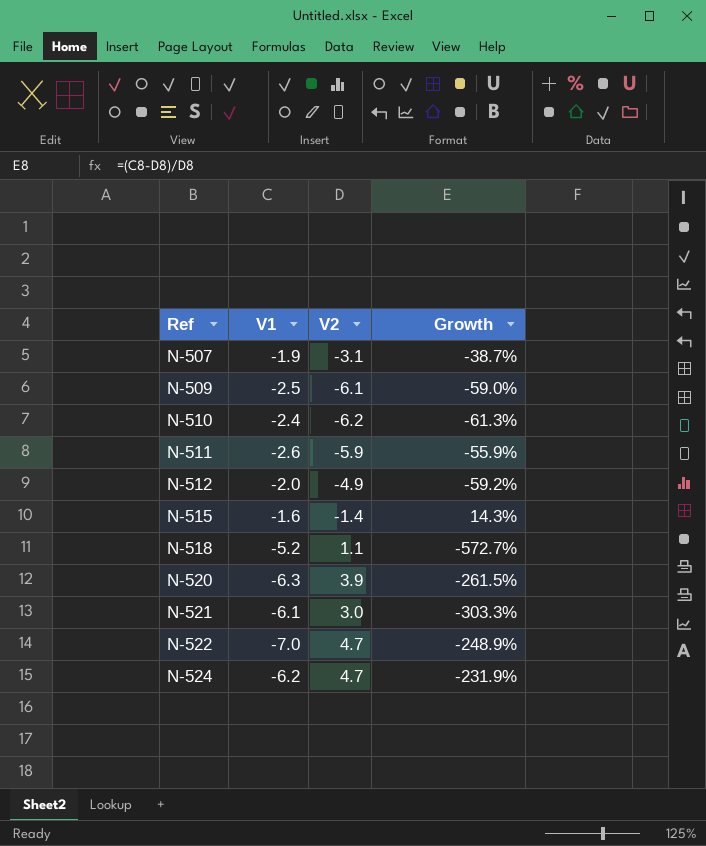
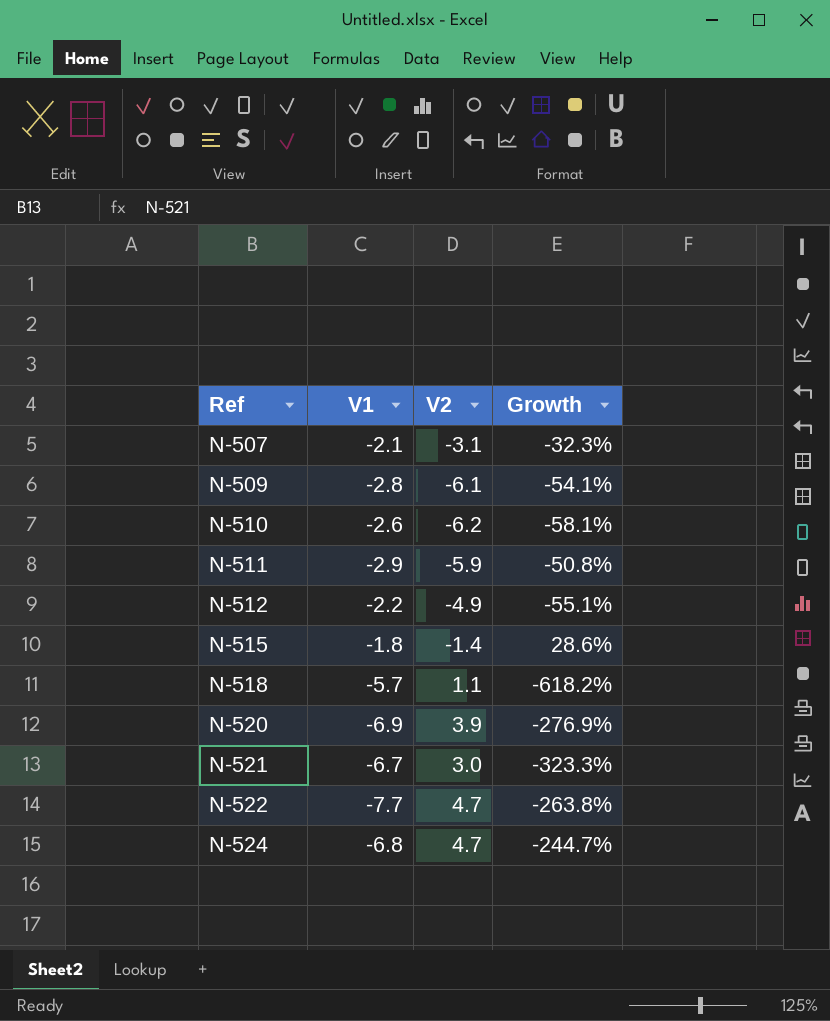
N-507 | V1: -1.9 -> -2.1
N-507 | Growth: -38.7% -> -32.3%
N-509 | V1: -2.5 -> -2.8
N-509 | Growth: -59.0% -> -54.1%
N-510 | V1: -2.4 -> -2.6
N-510 | Growth: -61.3% -> -58.1%
N-511 | V1: -2.6 -> -2.9
N-511 | Growth: -55.9% -> -50.8%
N-512 | V1: -2.0 -> -2.2
N-512 | Growth: -59.2% -> -55.1%
N-515 | V1: -1.6 -> -1.8
N-515 | Growth: 14.3% -> 28.6%
N-518 | V1: -5.2 -> -5.7
N-518 | Growth: -572.7% -> -618.2%
N-520 | V1: -6.3 -> -6.9
N-520 | Growth: -261.5% -> -276.9%
N-521 | V1: -6.1 -> -6.7
N-521 | Growth: -303.3% -> -323.3%
N-522 | V1: -7.0 -> -7.7
N-522 | Growth: -248.9% -> -263.8%
N-524 | V1: -6.2 -> -6.8
N-524 | Growth: -231.9% -> -244.7%

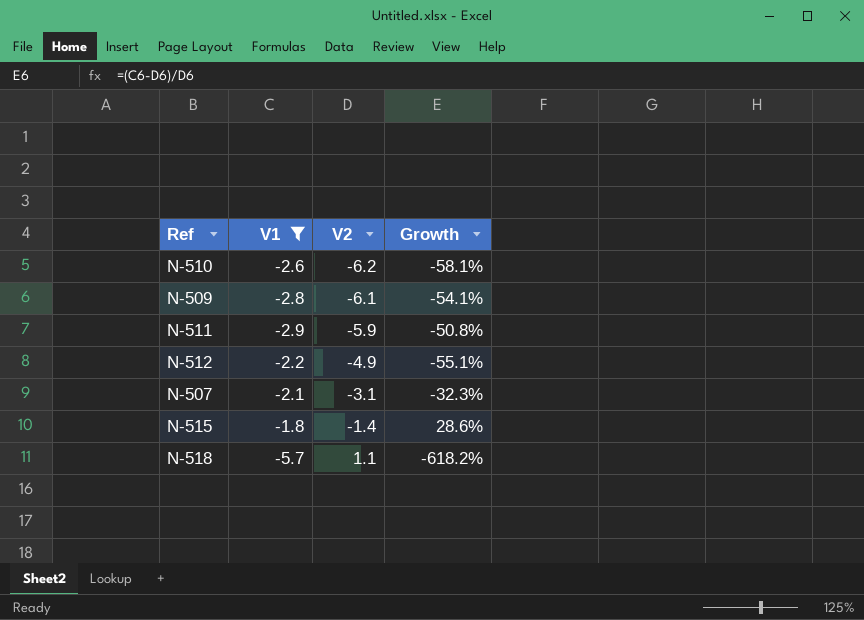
filter: none -> V1 >= -5.7
row order: Ref ascending -> V2 ascending

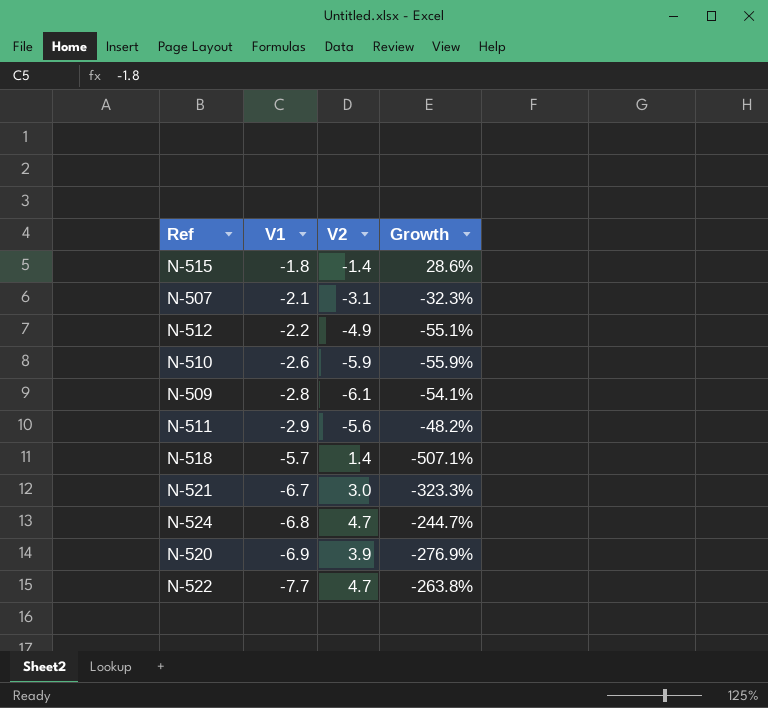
filter: V1 >= -5.7 -> none
row order: V2 ascending -> V1 descending
N-510 | V2: -6.2 -> -5.9
N-510 | Growth: -58.1% -> -55.9%
N-511 | V2: -5.9 -> -5.6
N-511 | Growth: -50.8% -> -48.2%
N-518 | V2: 1.1 -> 1.4
N-518 | Growth: -618.2% -> -507.1%

